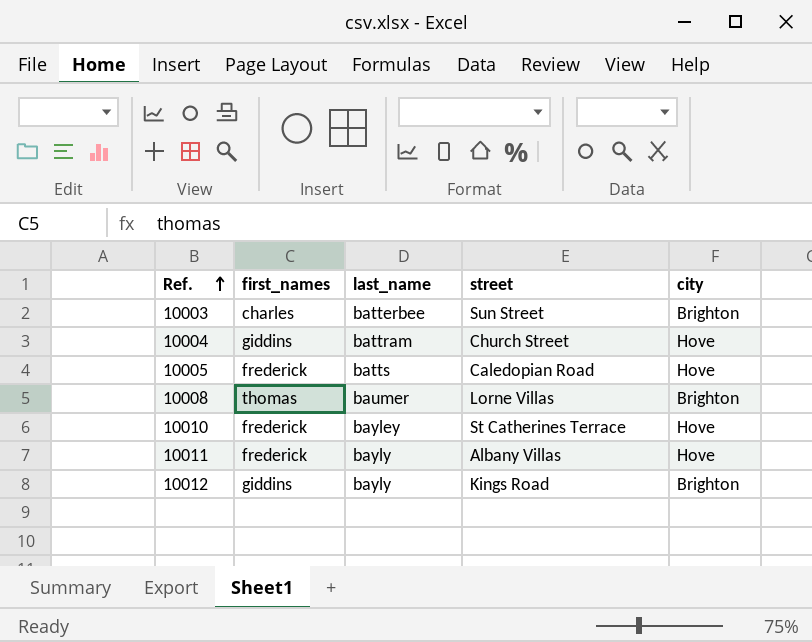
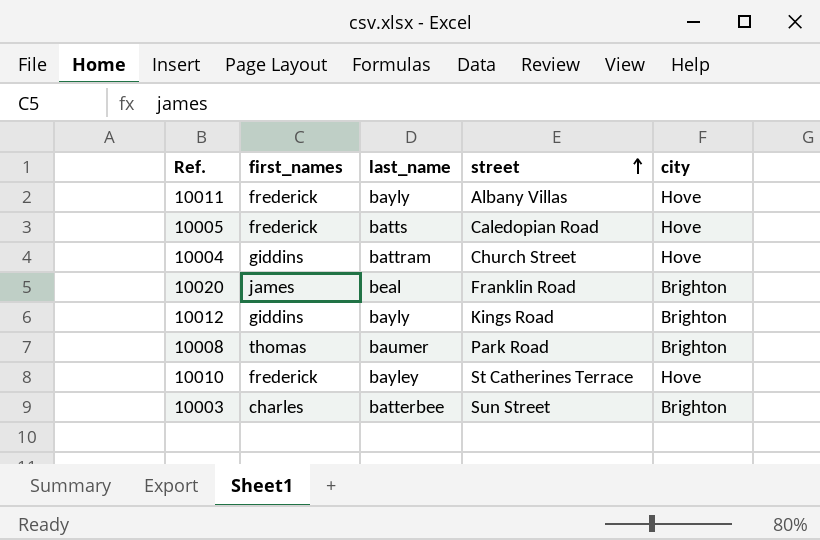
row order: Ref. ascending -> street ascending
row 10020: none -> james | beal | Franklin Road | Brighton
10008 | street: Lorne Villas -> Park Road

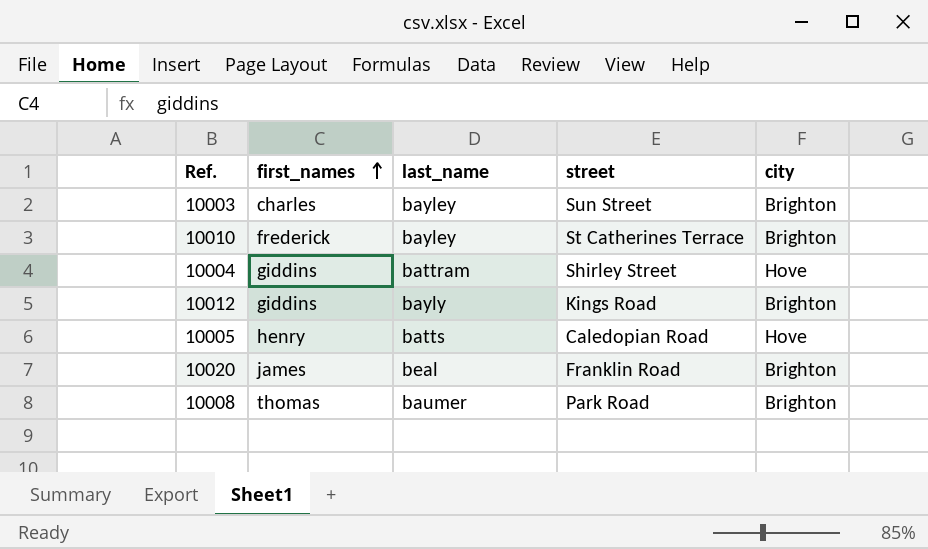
row order: street ascending -> first_names ascending
row 10011: frederick | bayly | Albany Villas | Hove -> none
10003 | last_name: batterbee -> bayley
10010 | city: Hove -> Brighton
10004 | street: Church Street -> Shirley Street
10005 | first_names: frederick -> henry

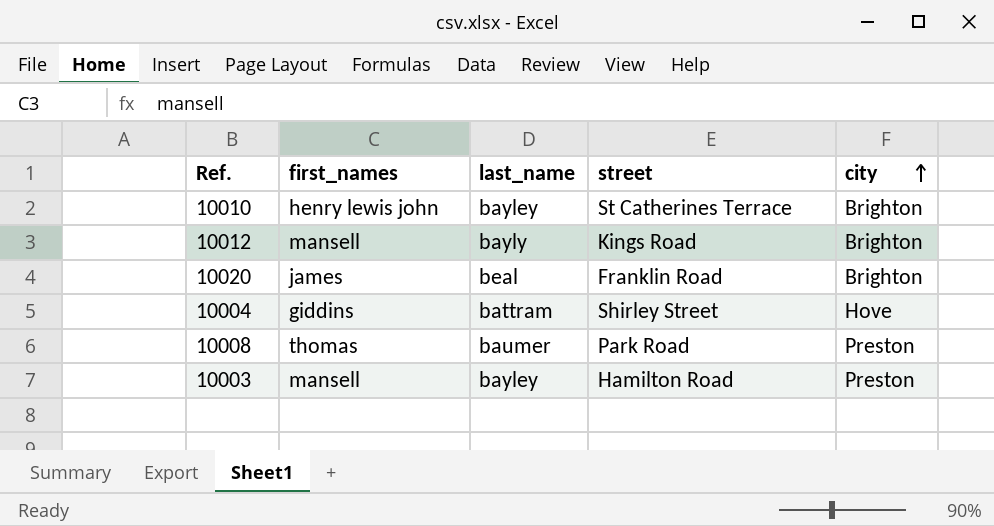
row order: first_names ascending -> city ascending
row 10005: henry | batts | Caledopian Road | Hove -> none
10010 | first_names: frederick -> henry lewis john
10012 | first_names: giddins -> mansell
10008 | city: Brighton -> Preston
10003 | first_names: charles -> mansell
10003 | street: Sun Street -> Hamilton Road
10003 | city: Brighton -> Preston

